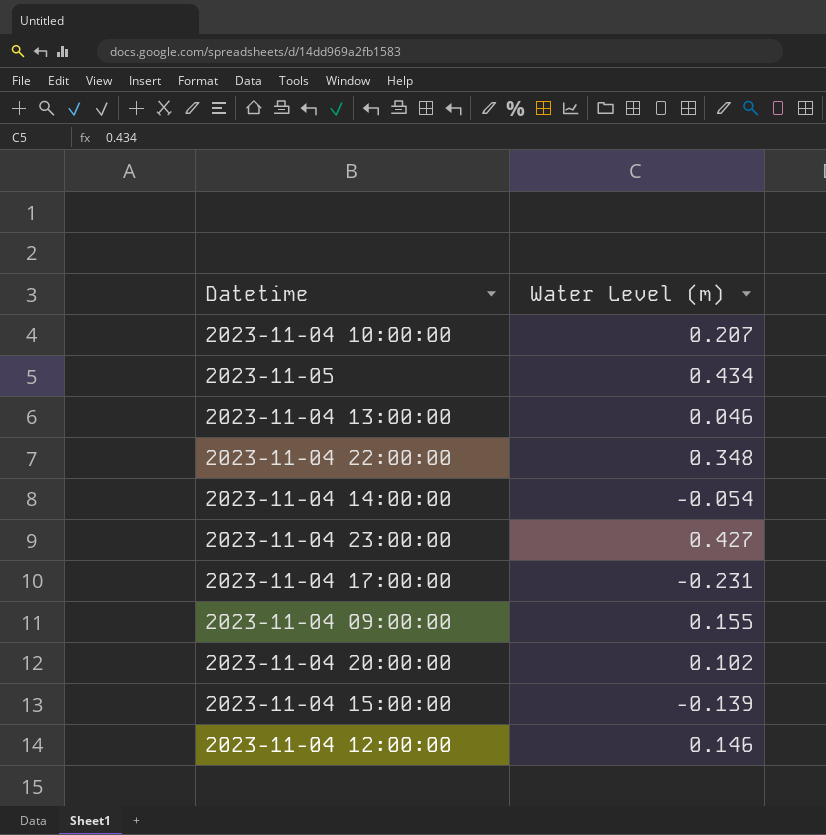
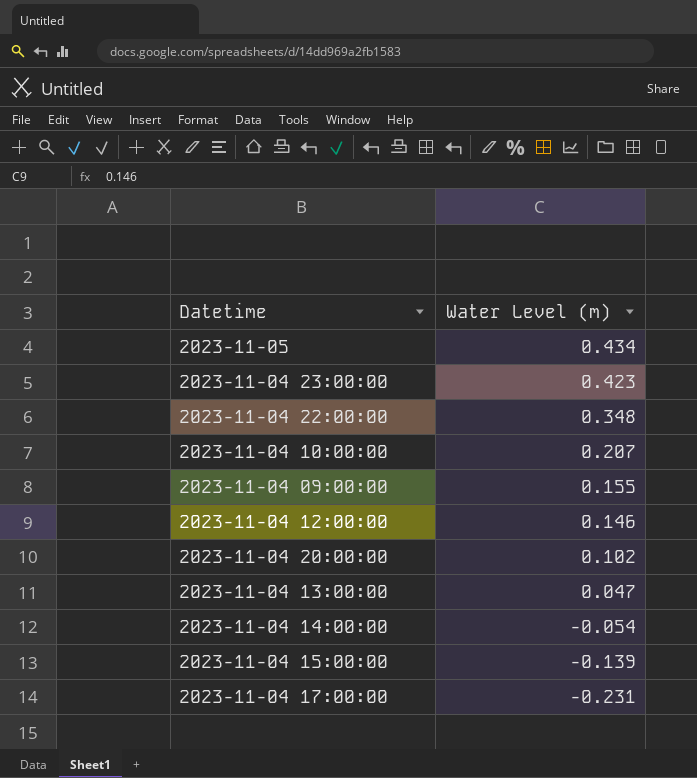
row order: none -> Water Level (m) descending
2023-11-04 23:00:00 | Water Level (m): 0.427 -> 0.423
2023-11-04 13:00:00 | Water Level (m): 0.046 -> 0.047

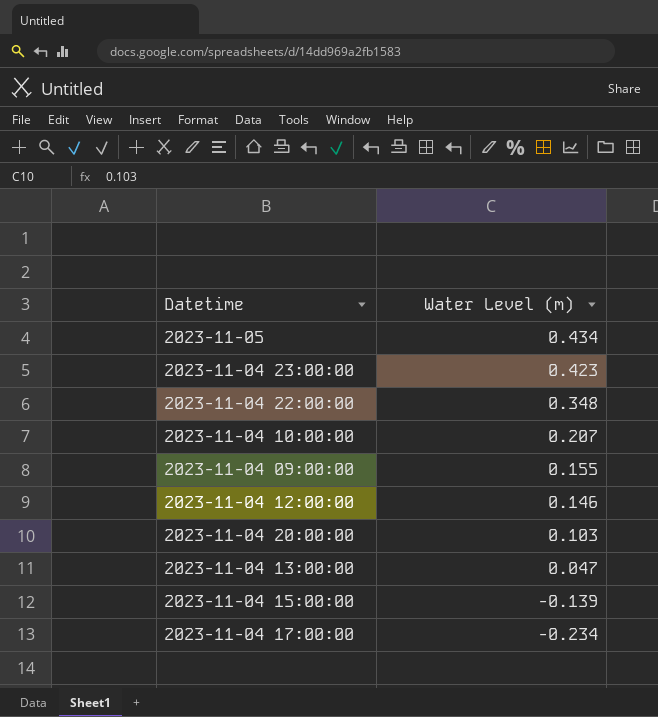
row 2023-11-04 14:00:00: -0.054 -> none
2023-11-04 20:00:00 | Water Level (m): 0.102 -> 0.103
2023-11-04 17:00:00 | Water Level (m): -0.231 -> -0.234

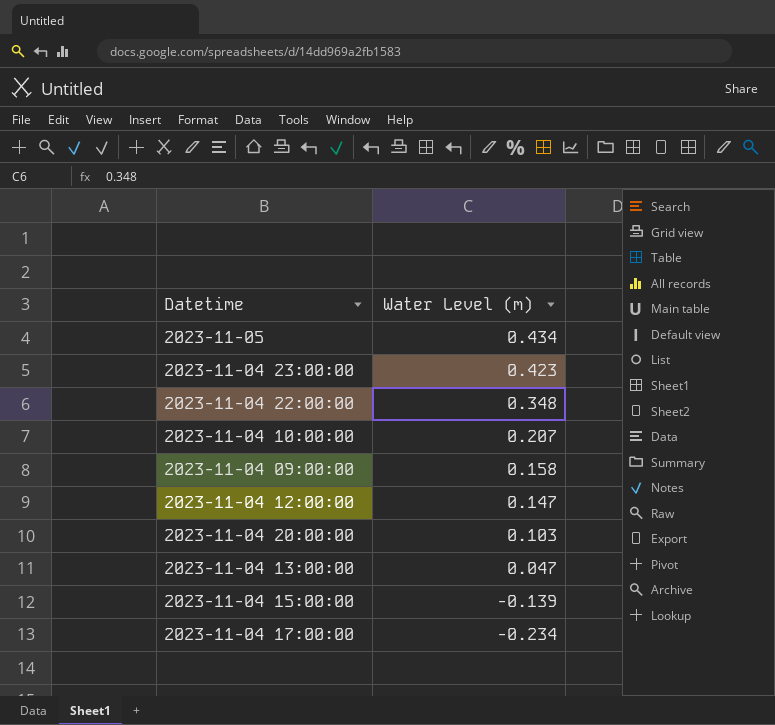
2023-11-04 09:00:00 | Water Level (m): 0.155 -> 0.158
2023-11-04 12:00:00 | Water Level (m): 0.146 -> 0.147

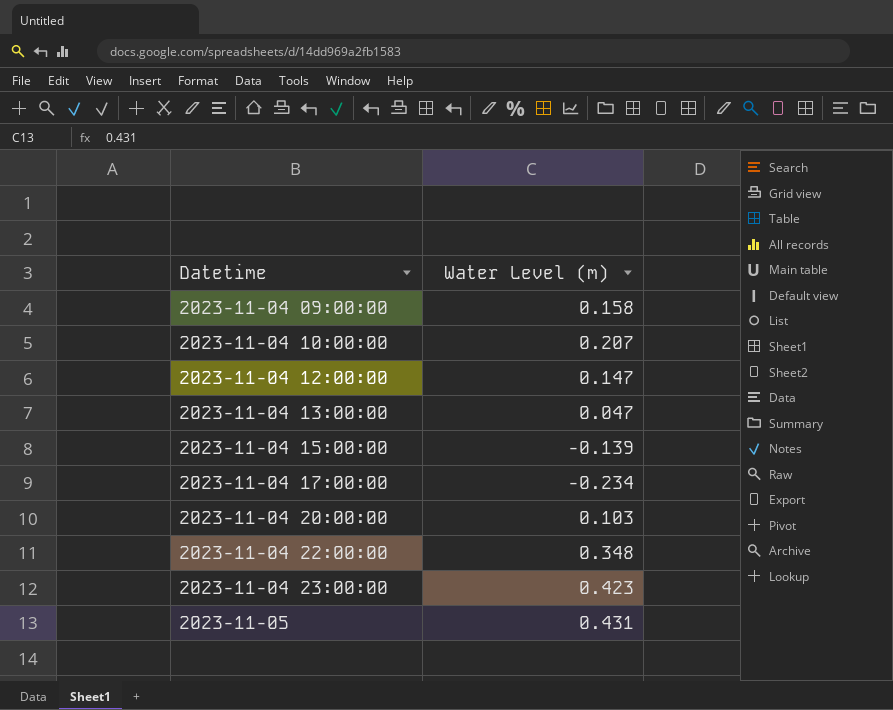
row order: Water Level (m) descending -> Datetime ascending
2023-11-05 | Water Level (m): 0.434 -> 0.431

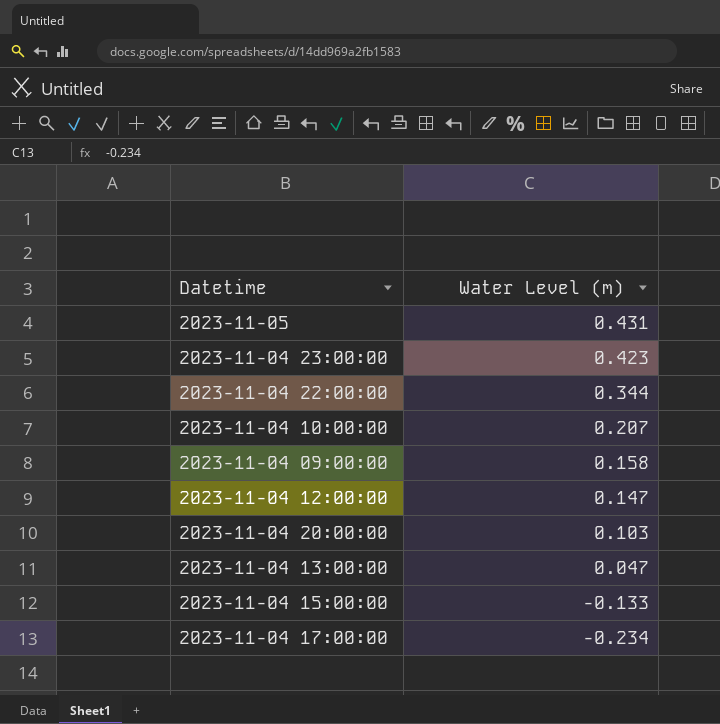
row order: Datetime ascending -> Water Level (m) descending
2023-11-04 22:00:00 | Water Level (m): 0.348 -> 0.344
2023-11-04 15:00:00 | Water Level (m): -0.139 -> -0.133

